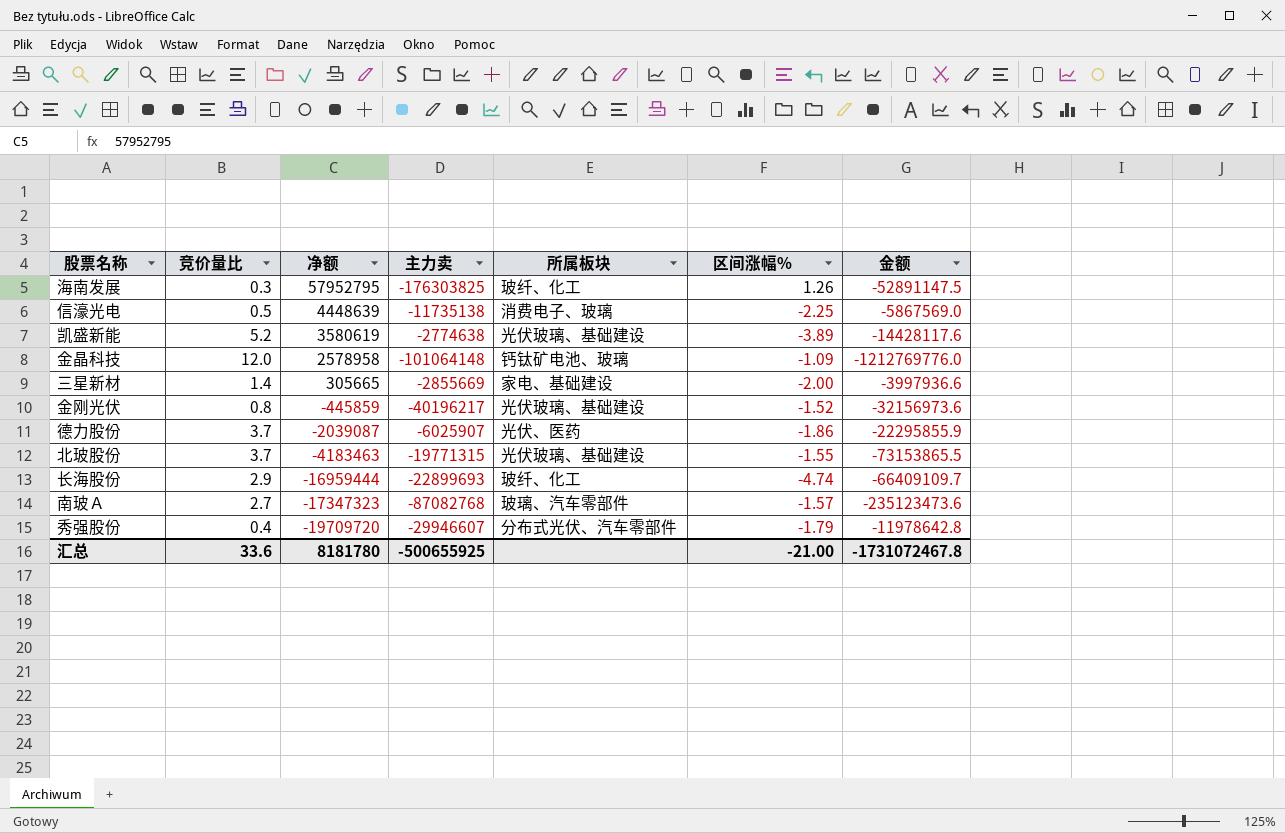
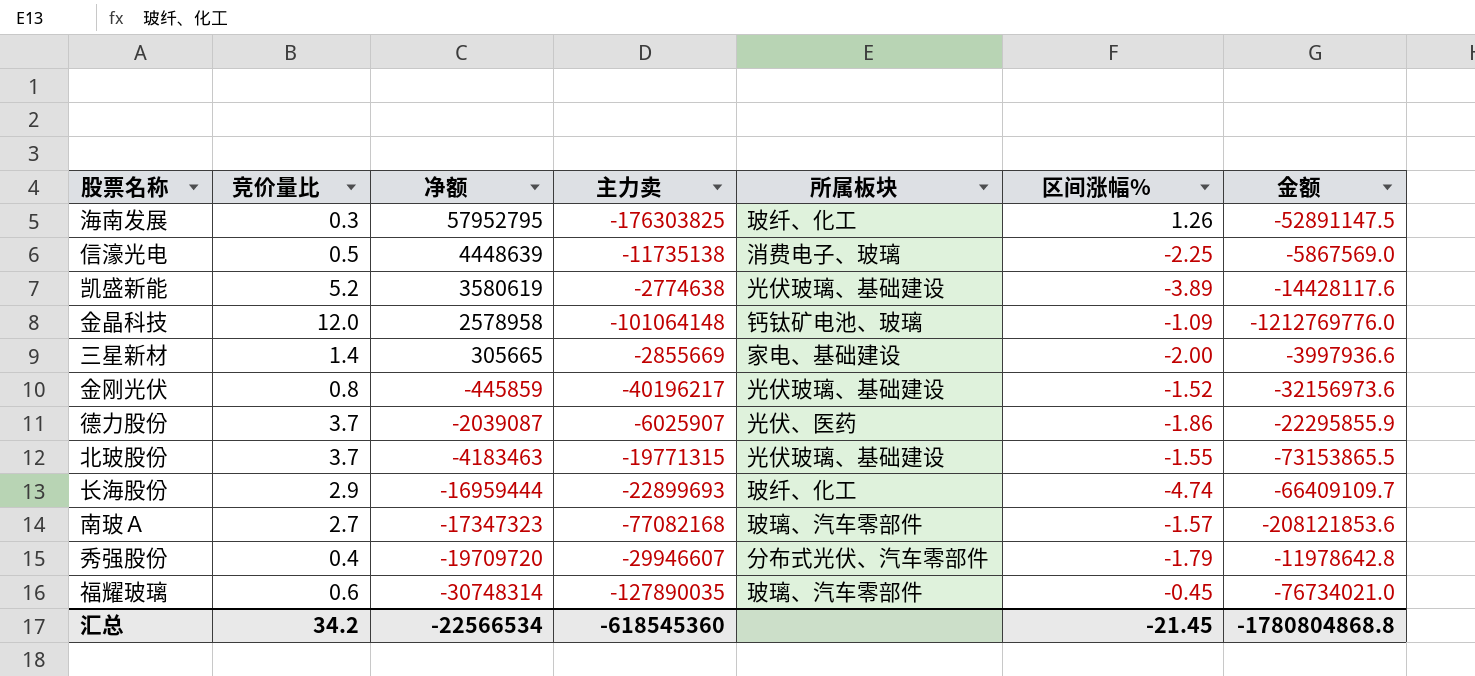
南玻Ａ | 主力卖: -87082768 -> -77082168
南玻Ａ | 金额: -235123473.6 -> -208121853.6
row 福耀玻璃: none -> 0.6 | -30748314 | -127890035 | 玻璃、汽车零部件 | -0.45 | -76734021.0
汇总 | 竞价量比: 33.6 -> 34.2
汇总 | 净额: 8181780 -> -22566534
汇总 | 主力卖: -500655925 -> -618545360
汇总 | 区间涨幅%: -21.00 -> -21.45
汇总 | 金额: -1731072467.8 -> -1780804868.8

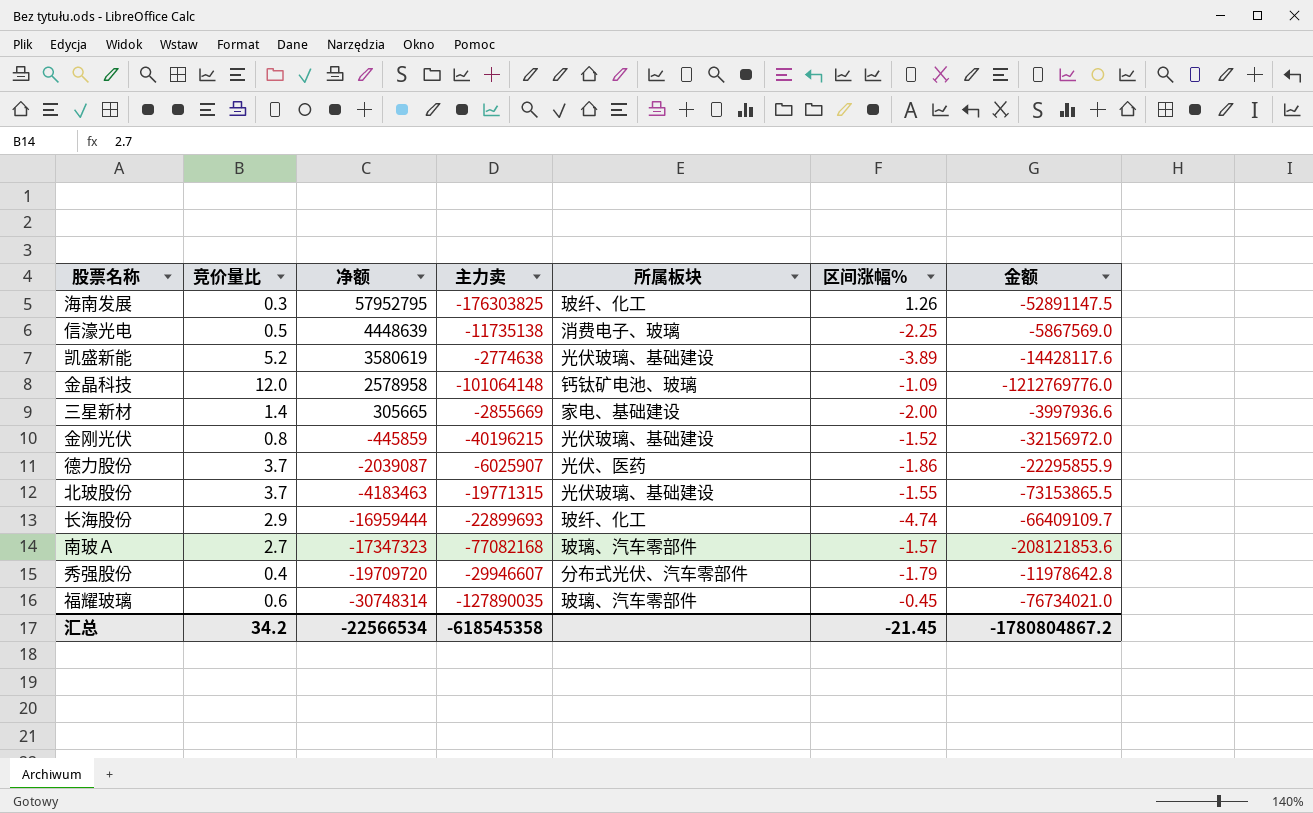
金刚光伏 | 主力卖: -40196217 -> -40196215
金刚光伏 | 金额: -32156973.6 -> -32156972.0
汇总 | 主力卖: -618545360 -> -618545358
汇总 | 金额: -1780804868.8 -> -1780804867.2

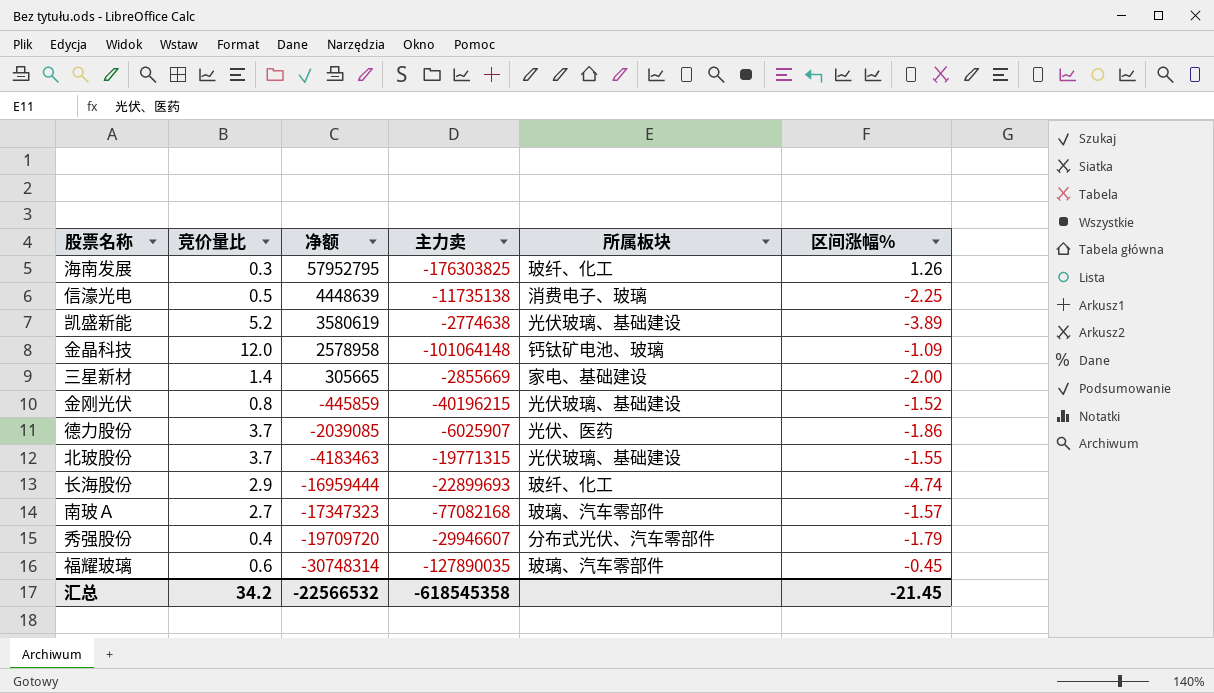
column 金额 | formula: [竞价量比] * [主力卖] -> none
德力股份 | 净额: -2039087 -> -2039085
汇总 | 净额: -22566534 -> -22566532

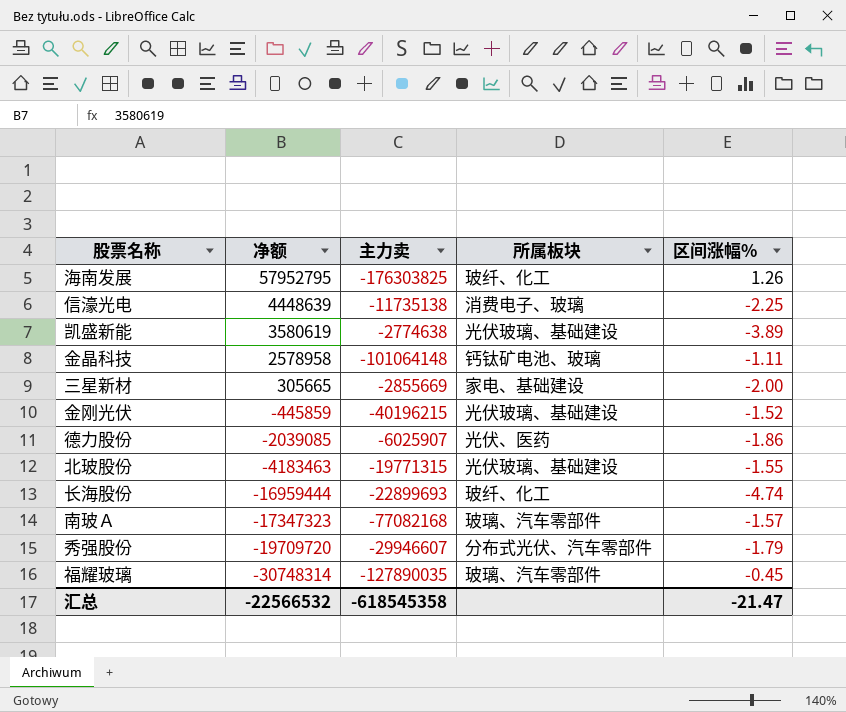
column 竞价量比 | position: 2 -> none
金晶科技 | 区间涨幅%: -1.09 -> -1.11
汇总 | 区间涨幅%: -21.45 -> -21.47

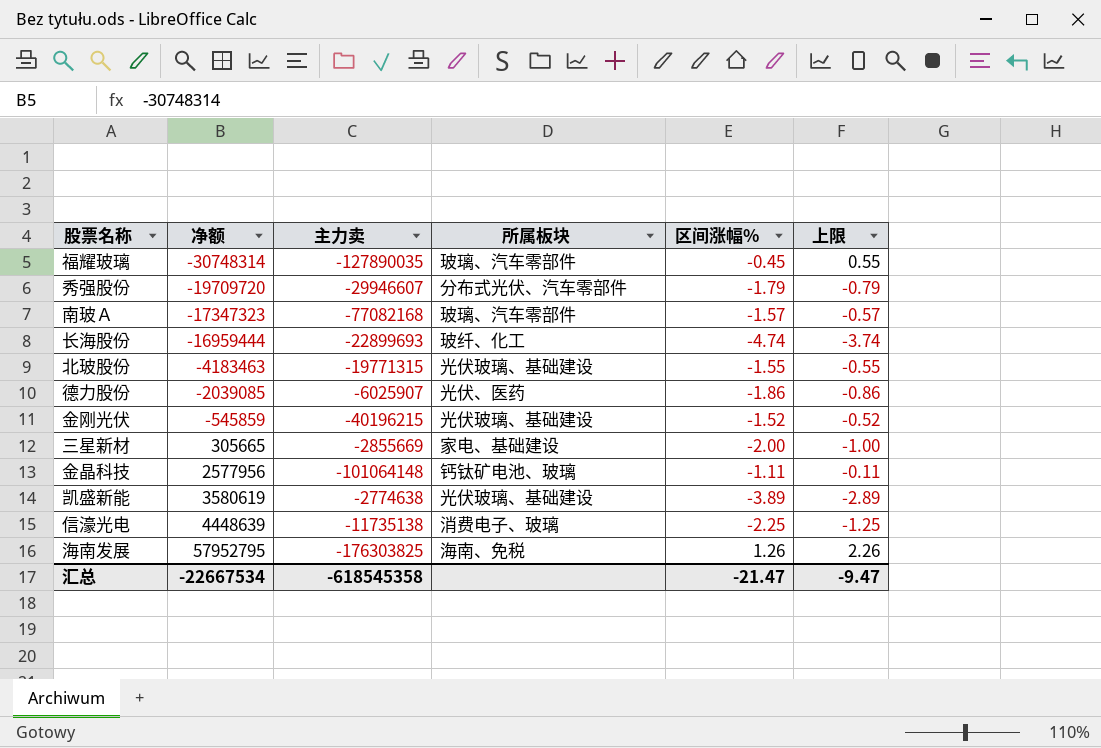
row order: 净额 descending -> 净额 ascending
column 上限 | formula: none -> [区间涨幅%] + 1
金刚光伏 | 净额: -445859 -> -545859
金晶科技 | 净额: 2578958 -> 2577956
海南发展 | 所属板块: 玻纤、化工 -> 海南、免税
汇总 | 净额: -22566532 -> -22667534

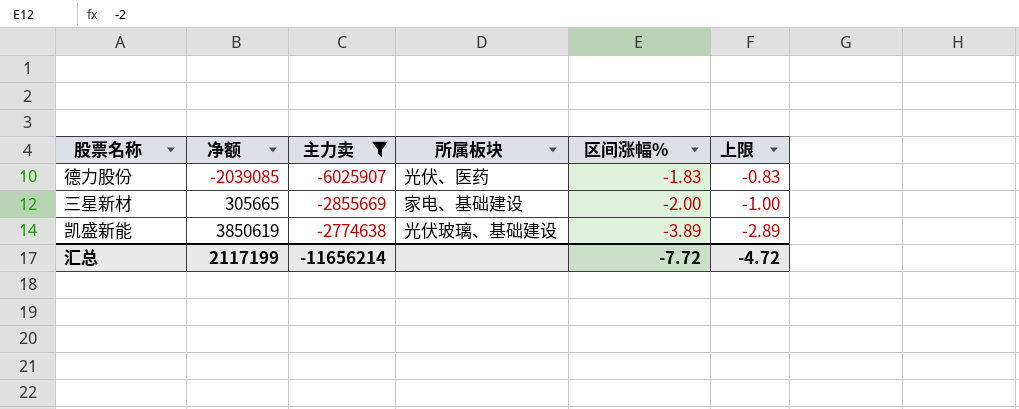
filter: none -> 主力卖 >= -6025907
德力股份 | 区间涨幅%: -1.86 -> -1.83
德力股份 | 上限: -0.86 -> -0.83
凯盛新能 | 净额: 3580619 -> 3850619
汇总 | 净额: -22667534 -> 2117199
汇总 | 主力卖: -618545358 -> -11656214
汇总 | 区间涨幅%: -21.47 -> -7.72
汇总 | 上限: -9.47 -> -4.72

